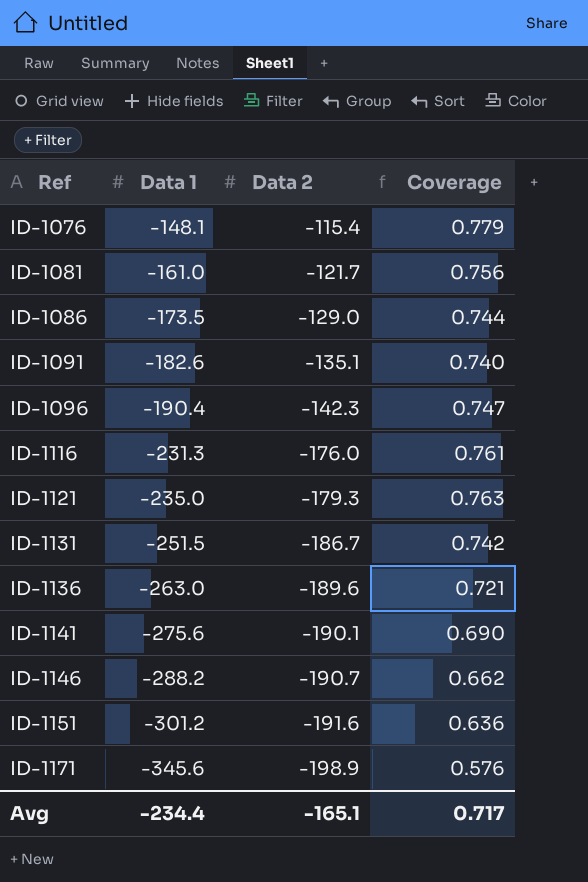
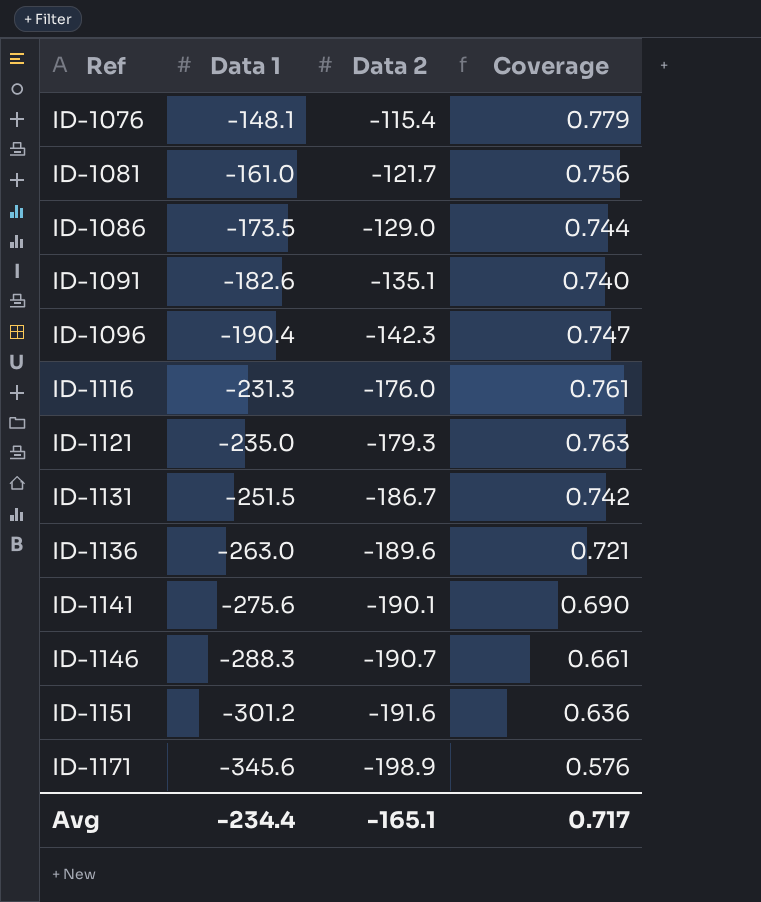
ID-1146 | Data 1: -288.2 -> -288.3
ID-1146 | Coverage: 0.662 -> 0.661

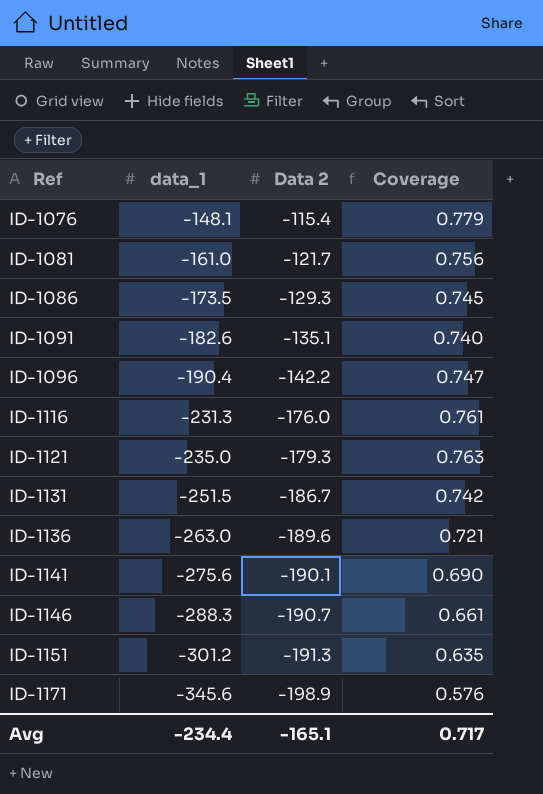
column name: Data 1 -> data_1
ID-1086 | Data 2: -129.0 -> -129.3
ID-1086 | Coverage: 0.744 -> 0.745
ID-1096 | Data 2: -142.3 -> -142.2
ID-1151 | Data 2: -191.6 -> -191.3
ID-1151 | Coverage: 0.636 -> 0.635

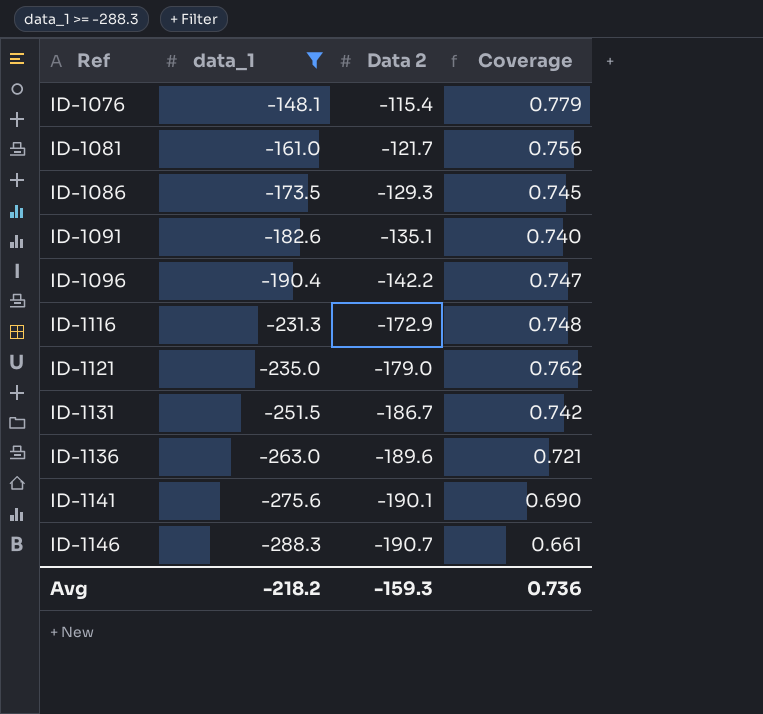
filter: none -> data_1 >= -288.3
ID-1116 | Data 2: -176.0 -> -172.9
ID-1116 | Coverage: 0.761 -> 0.748
ID-1121 | Data 2: -179.3 -> -179.0
ID-1121 | Coverage: 0.763 -> 0.762
Avg | data_1: -234.4 -> -218.2
Avg | Data 2: -165.1 -> -159.3
Avg | Coverage: 0.717 -> 0.736

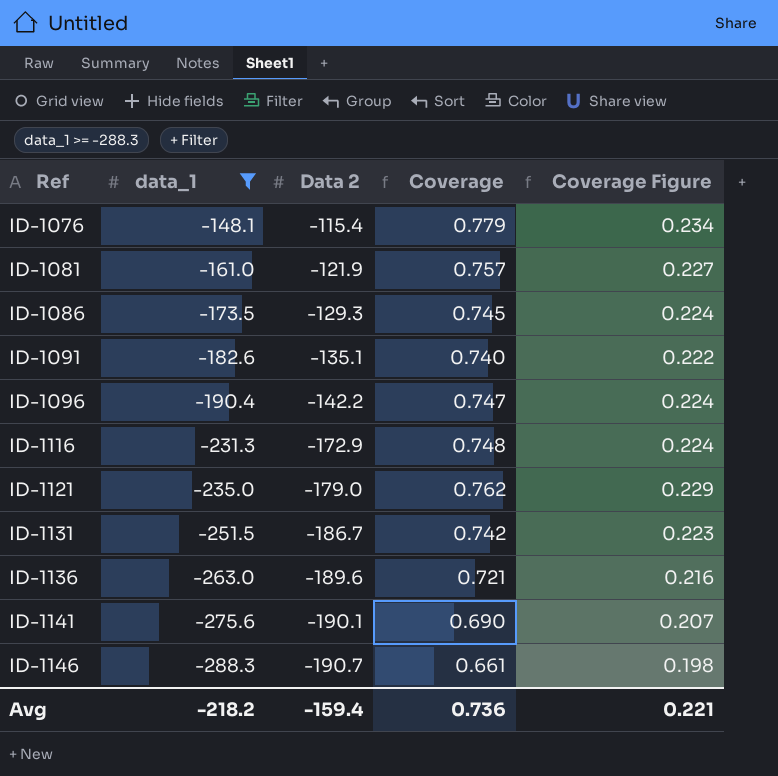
column Coverage Figure | formula: none -> [Coverage] * 0.3
ID-1081 | Data 2: -121.7 -> -121.9
ID-1081 | Coverage: 0.756 -> 0.757
Avg | Data 2: -159.3 -> -159.4

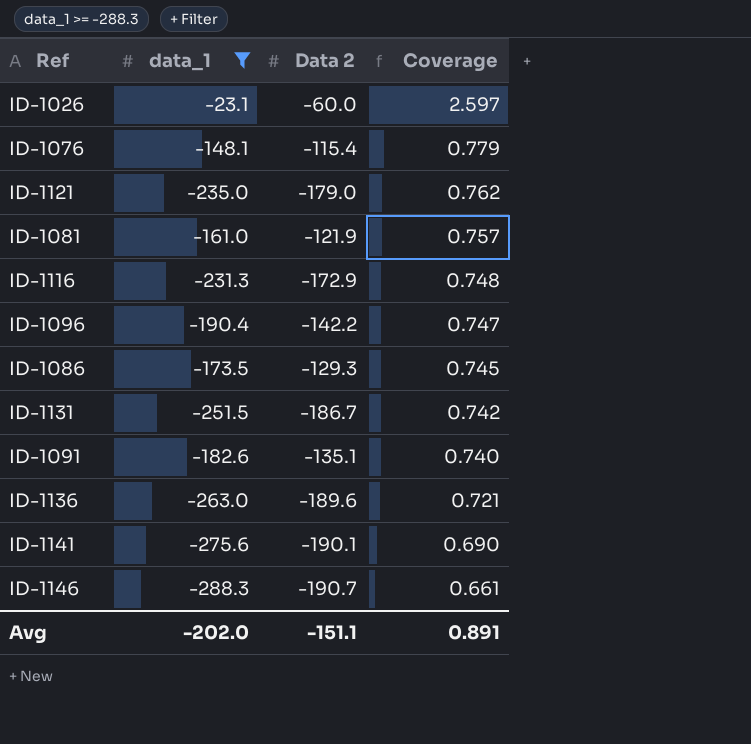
row order: Ref ascending -> Coverage descending
column Coverage Figure | formula: [Coverage] * 0.3 -> none
row ID-1026: none -> -23.1 | -60.0 | 2.597
Avg | data_1: -218.2 -> -202.0
Avg | Data 2: -159.4 -> -151.1
Avg | Coverage: 0.736 -> 0.891

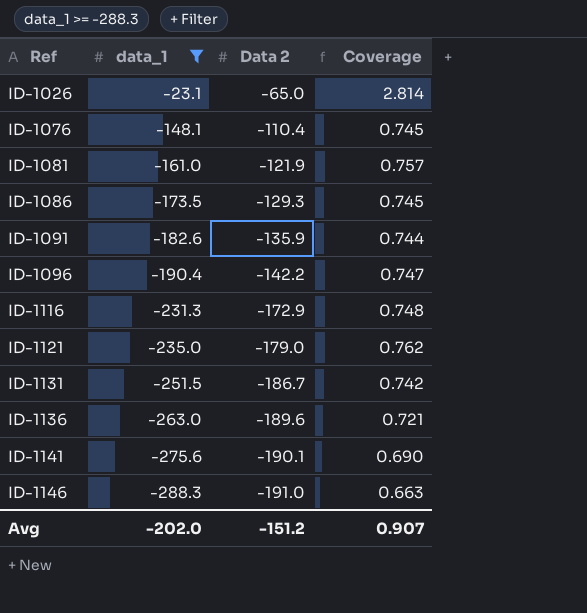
row order: Coverage descending -> Ref ascending
ID-1026 | Data 2: -60.0 -> -65.0
ID-1026 | Coverage: 2.597 -> 2.814
ID-1076 | Data 2: -115.4 -> -110.4
ID-1076 | Coverage: 0.779 -> 0.745
ID-1091 | Data 2: -135.1 -> -135.9
ID-1091 | Coverage: 0.740 -> 0.744
ID-1146 | Data 2: -190.7 -> -191.0
ID-1146 | Coverage: 0.661 -> 0.663
Avg | Data 2: -151.1 -> -151.2
Avg | Coverage: 0.891 -> 0.907

